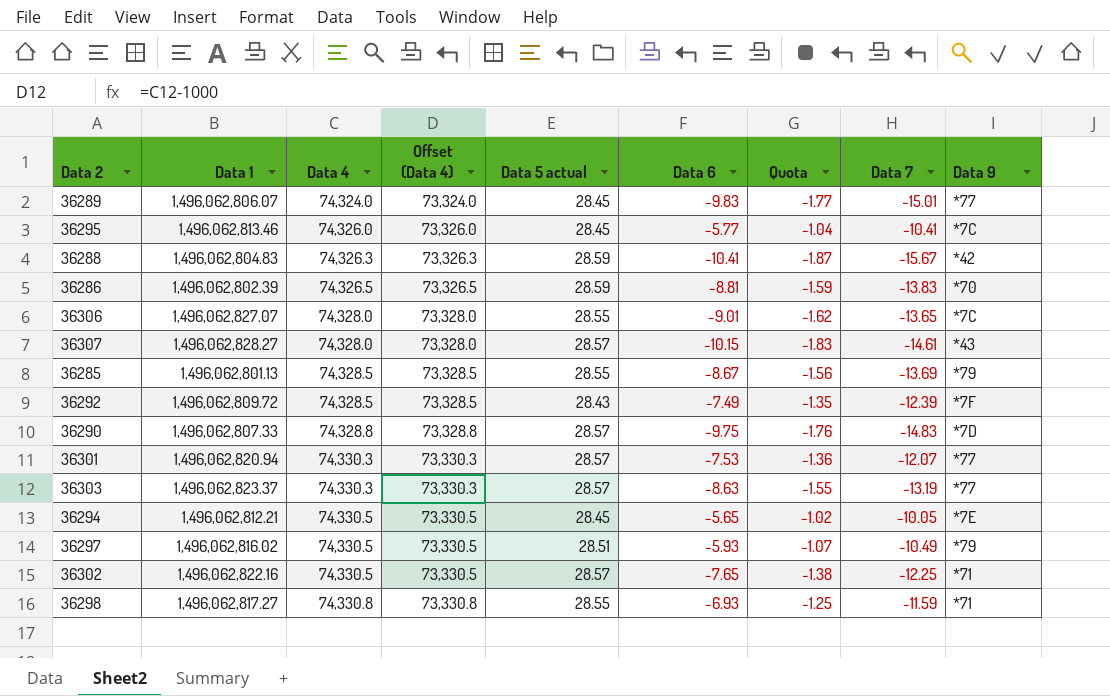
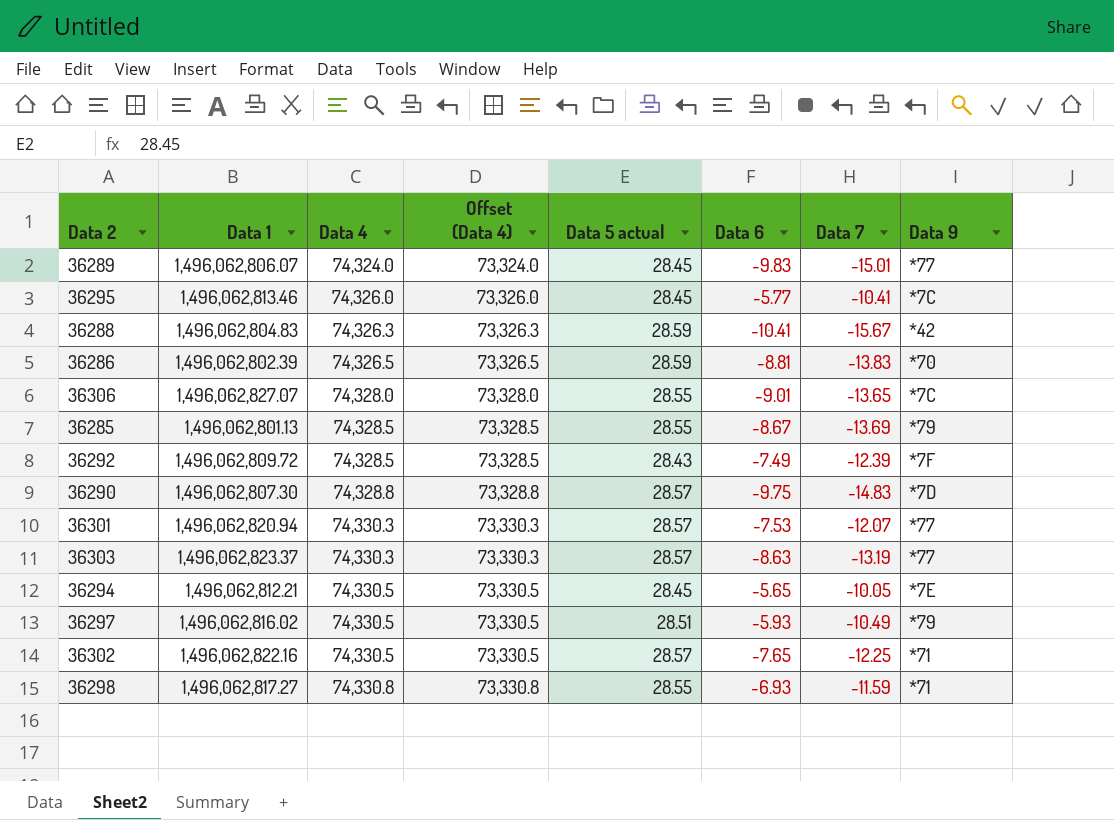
column Quota | formula: [Data 6] * 0.18 -> none
row 36307: 1,496,062,828.27 | 74,328.0 | 73,328.0 | 28.57 | -10.15 | -1.83 | -14.61 | *43 -> none
36290 | Data 1: 1,496,062,807.33 -> 1,496,062,807.30

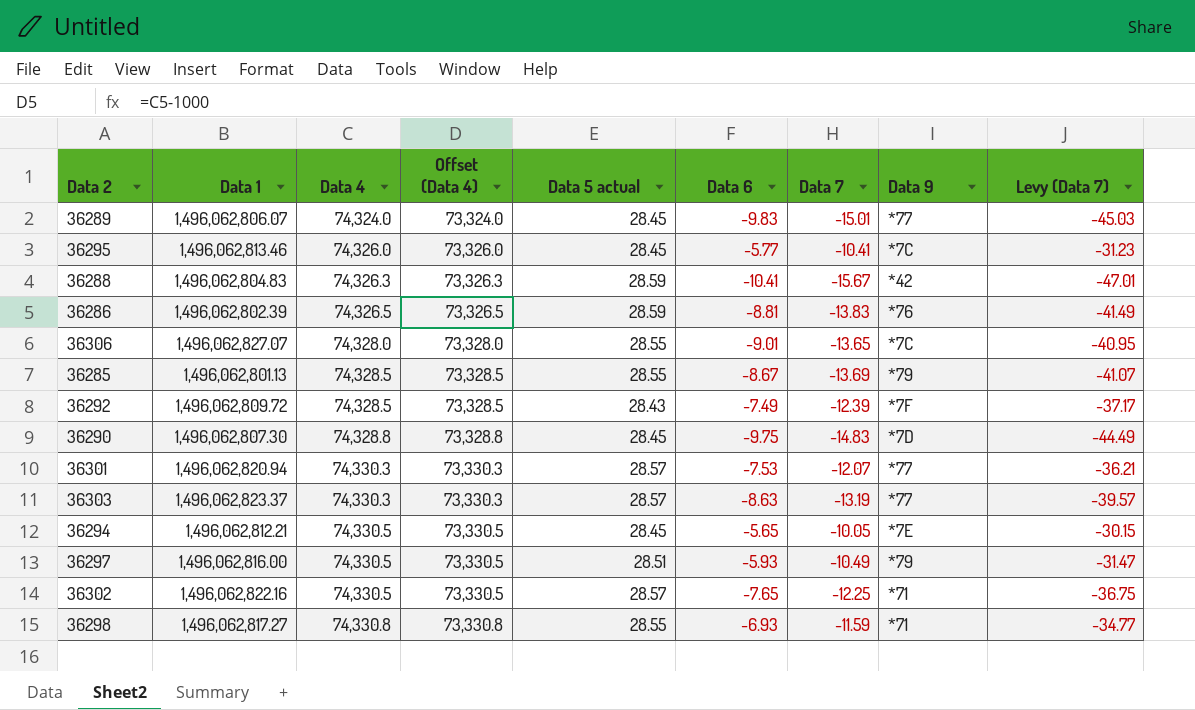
column Levy (Data 7) | formula: none -> [Data 7] * 3
36286 | Data 9: *70 -> *76
36290 | Data 5 actual: 28.57 -> 28.45
36297 | Data 1: 1,496,062,816.02 -> 1,496,062,816.00

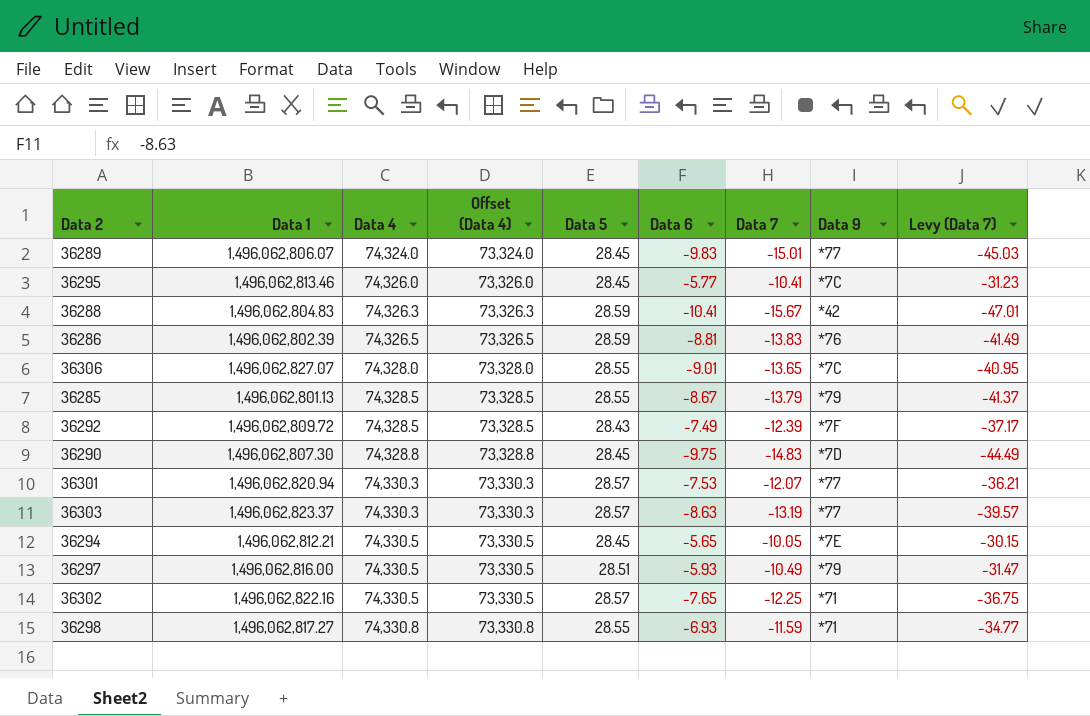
column name: Data 5 actual -> Data 5
36285 | Data 7: -13.69 -> -13.79
36285 | Levy (Data 7): -41.07 -> -41.37

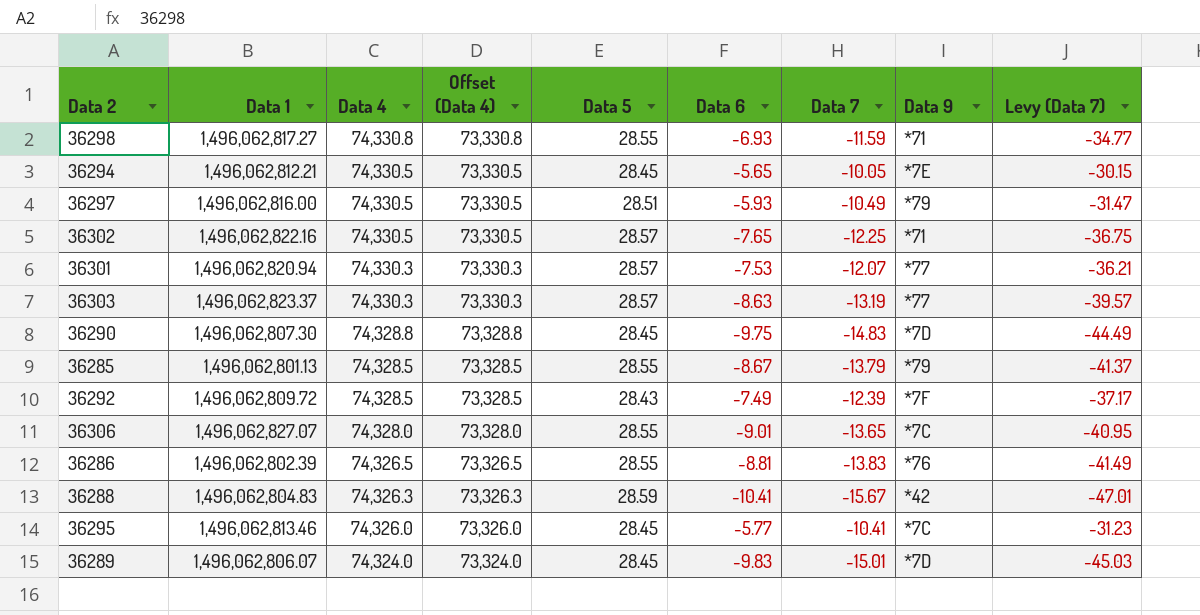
row order: Data 4 ascending -> Data 4 descending
36286 | Data 5: 28.59 -> 28.55
36289 | Data 9: *77 -> *7D

